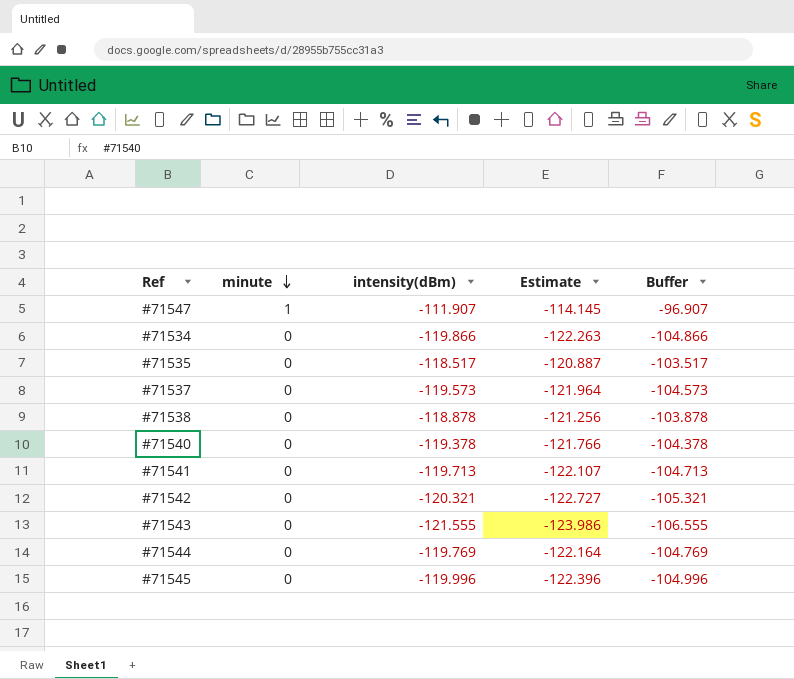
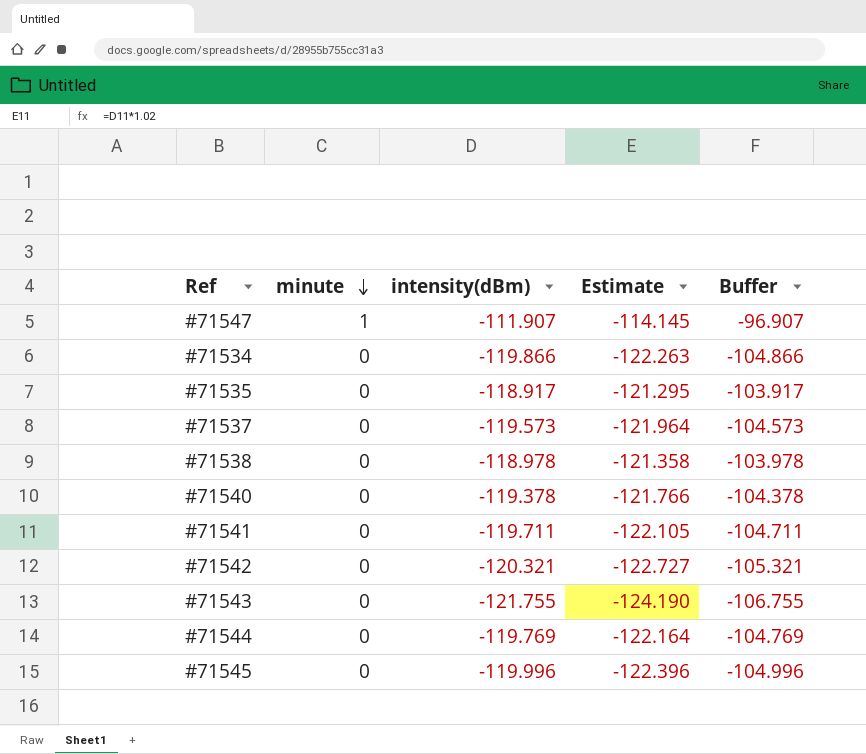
#71535 | intensity(dBm): -118.517 -> -118.917
#71535 | Estimate: -120.887 -> -121.295
#71535 | Buffer: -103.517 -> -103.917
#71538 | intensity(dBm): -118.878 -> -118.978
#71538 | Estimate: -121.256 -> -121.358
#71538 | Buffer: -103.878 -> -103.978
#71541 | intensity(dBm): -119.713 -> -119.711
#71541 | Estimate: -122.107 -> -122.105
#71541 | Buffer: -104.713 -> -104.711
#71543 | intensity(dBm): -121.555 -> -121.755
#71543 | Estimate: -123.986 -> -124.190
#71543 | Buffer: -106.555 -> -106.755

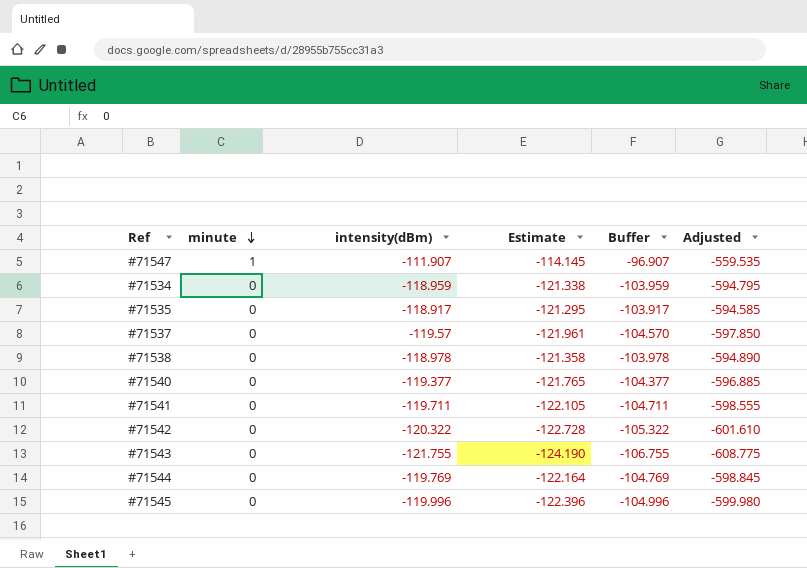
column Adjusted | formula: none -> [intensity(dBm)] * 5
#71534 | intensity(dBm): -119.866 -> -118.959
#71534 | Estimate: -122.263 -> -121.338
#71534 | Buffer: -104.866 -> -103.959
#71537 | intensity(dBm): -119.573 -> -119.57
#71537 | Estimate: -121.964 -> -121.961
#71537 | Buffer: -104.573 -> -104.570
#71540 | intensity(dBm): -119.378 -> -119.377
#71540 | Estimate: -121.766 -> -121.765
#71540 | Buffer: -104.378 -> -104.377
#71542 | intensity(dBm): -120.321 -> -120.322
#71542 | Estimate: -122.727 -> -122.728
#71542 | Buffer: -105.321 -> -105.322

